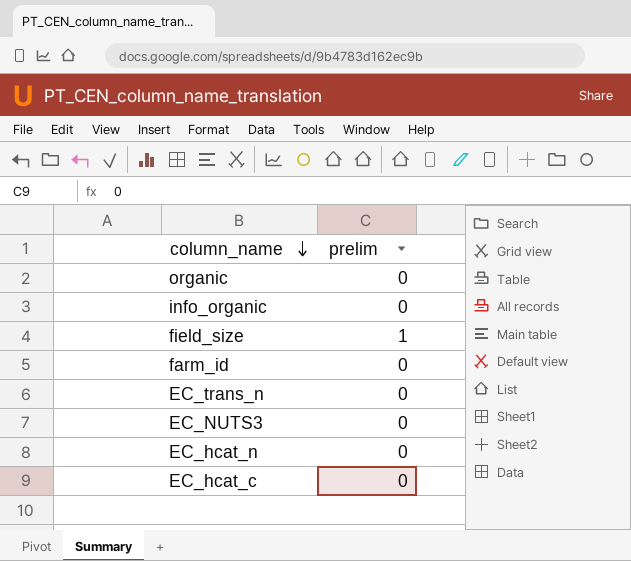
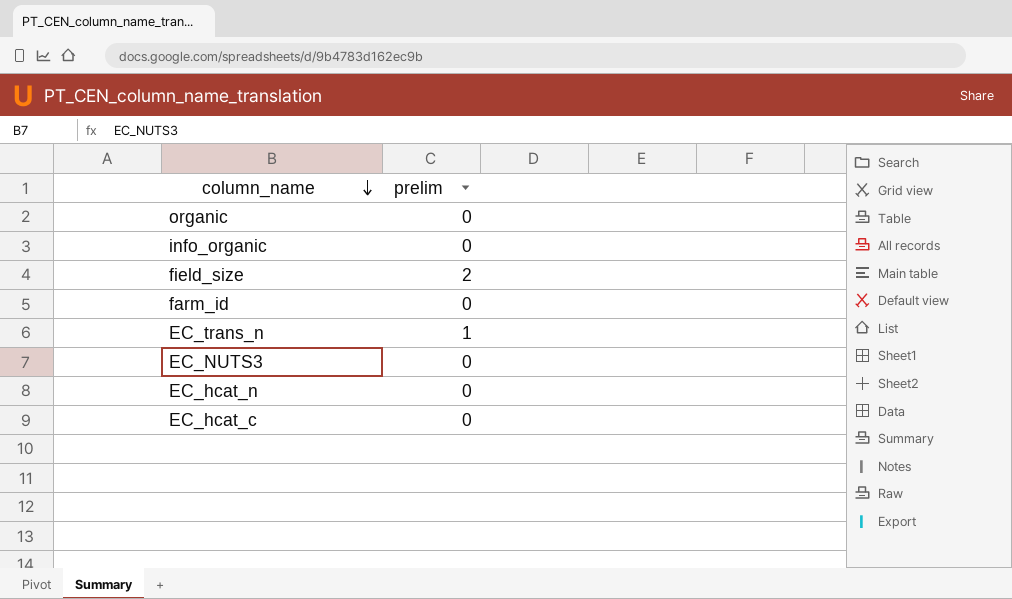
field_size | prelim: 1 -> 2
EC_trans_n | prelim: 0 -> 1

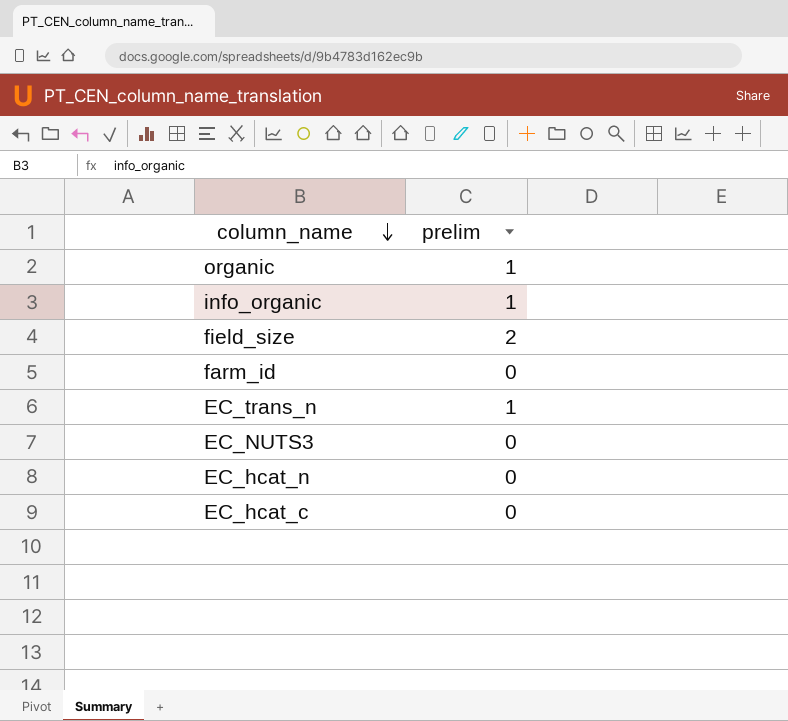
organic | prelim: 0 -> 1
info_organic | prelim: 0 -> 1

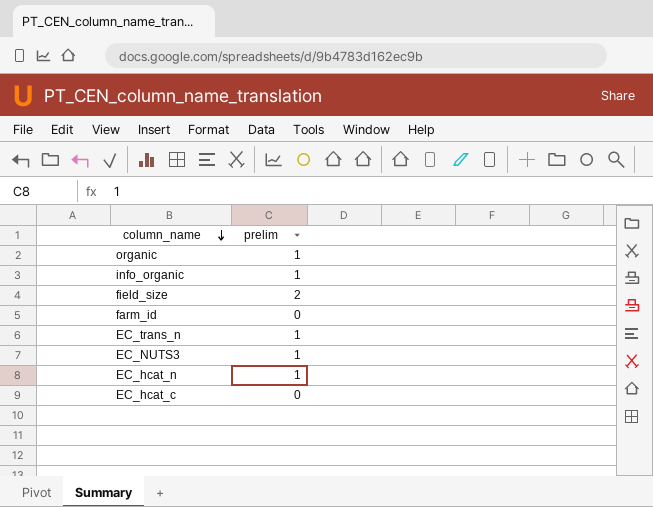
EC_NUTS3 | prelim: 0 -> 1
EC_hcat_n | prelim: 0 -> 1

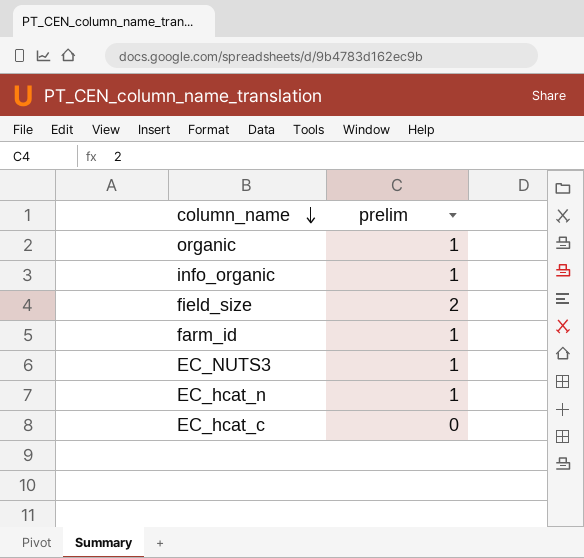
row EC_trans_n: 1 -> none
farm_id | prelim: 0 -> 1

